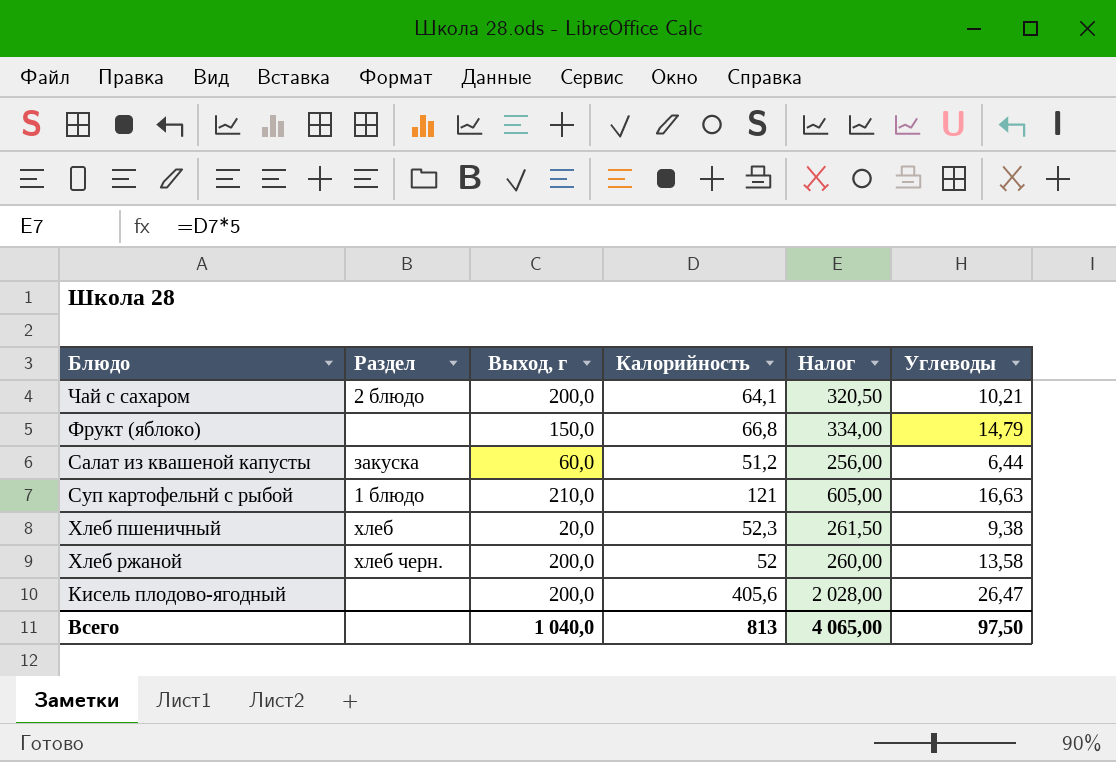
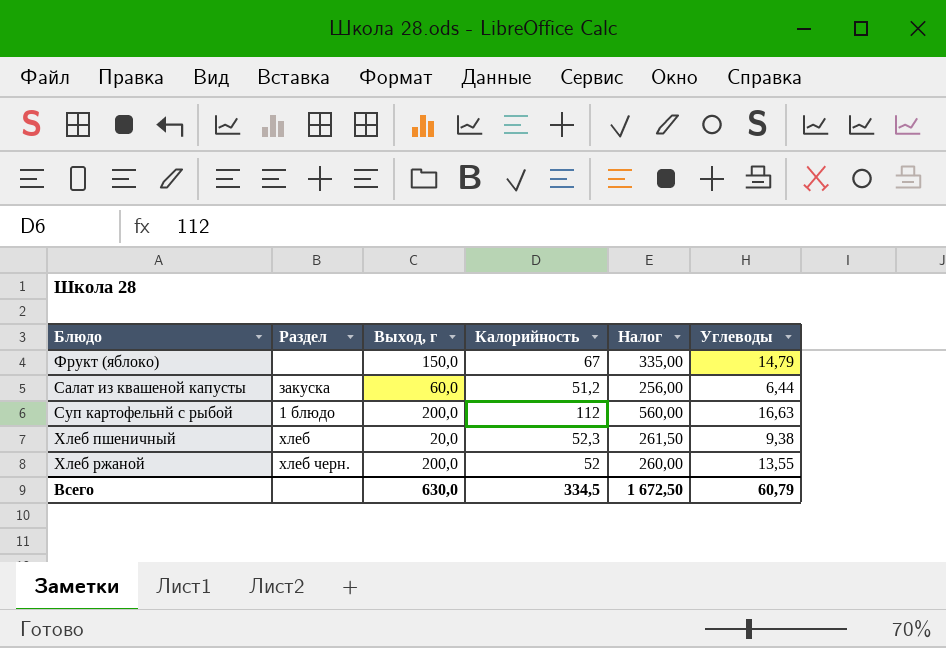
row Чай с сахаром: 2 блюдо | 200,0 | 64,1 | 320,50 | 10,21 -> none
row Кисель плодово-ягодный: none | 200,0 | 405,6 | 2 028,00 | 26,47 -> none
Фрукт (яблоко) | Калорийность: 66,8 -> 67
Фрукт (яблоко) | Налог: 334,00 -> 335,00
Суп картофельнй с рыбой | Выход, г: 210,0 -> 200,0
Суп картофельнй с рыбой | Калорийность: 121 -> 112
Суп картофельнй с рыбой | Налог: 605,00 -> 560,00
Хлеб ржаной | Углеводы: 13,58 -> 13,55
Всего | Выход, г: 1 040,0 -> 630,0
Всего | Калорийность: 813 -> 334,5
Всего | Налог: 4 065,00 -> 1 672,50
Всего | Углеводы: 97,50 -> 60,79

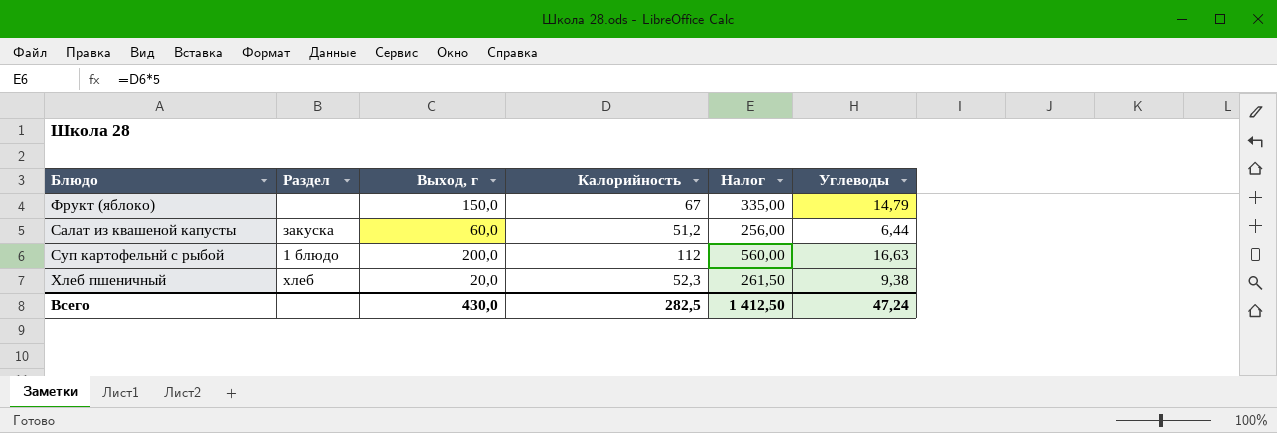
row Хлеб ржаной: хлеб черн. | 200,0 | 52 | 260,00 | 13,55 -> none
Всего | Выход, г: 630,0 -> 430,0
Всего | Калорийность: 334,5 -> 282,5
Всего | Налог: 1 672,50 -> 1 412,50
Всего | Углеводы: 60,79 -> 47,24

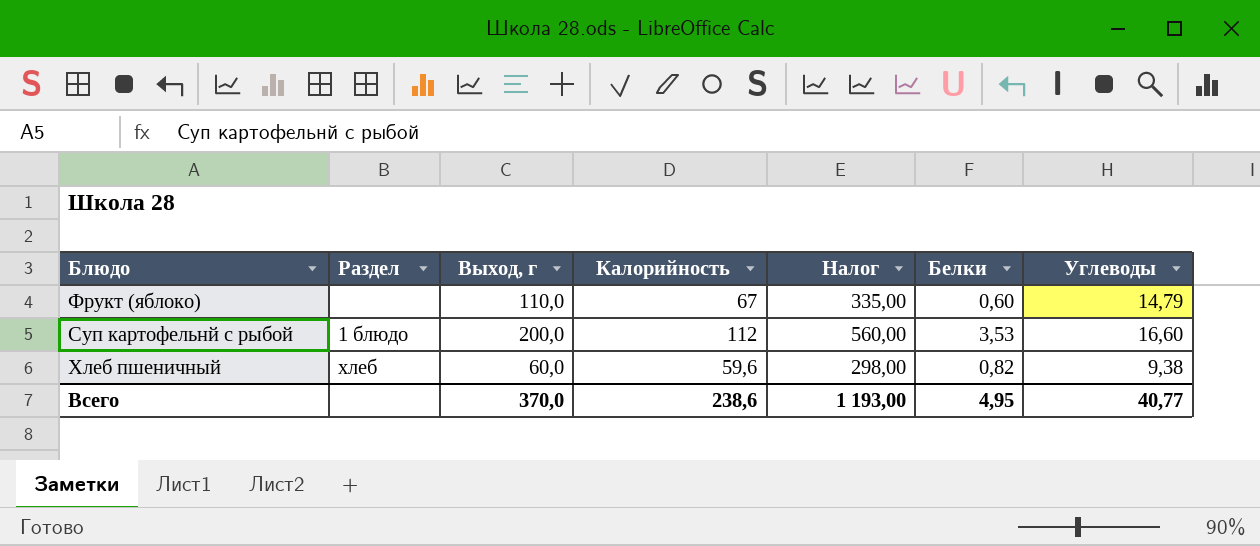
column Белки | position: none -> 6
row Салат из квашеной капусты: закуска | 60,0 | 51,2 | 256,00 | 6,44 -> none
Фрукт (яблоко) | Выход, г: 150,0 -> 110,0
Суп картофельнй с рыбой | Углеводы: 16,63 -> 16,60
Хлеб пшеничный | Выход, г: 20,0 -> 60,0
Хлеб пшеничный | Калорийность: 52,3 -> 59,6
Хлеб пшеничный | Налог: 261,50 -> 298,00
Всего | Выход, г: 430,0 -> 370,0
Всего | Калорийность: 282,5 -> 238,6
Всего | Налог: 1 412,50 -> 1 193,00
Всего | Углеводы: 47,24 -> 40,77

